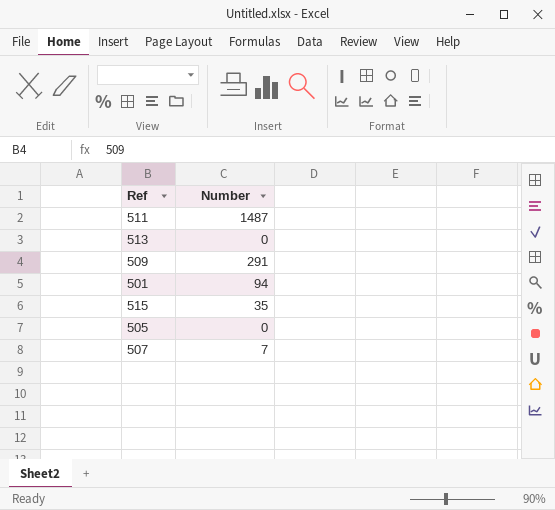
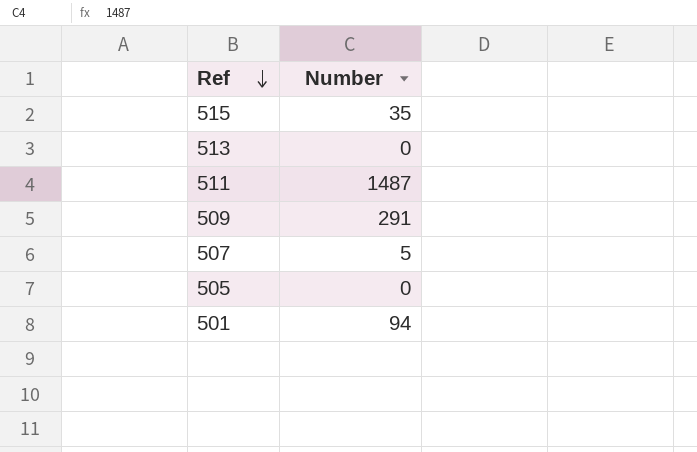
row order: none -> Ref descending
507 | Number: 7 -> 5

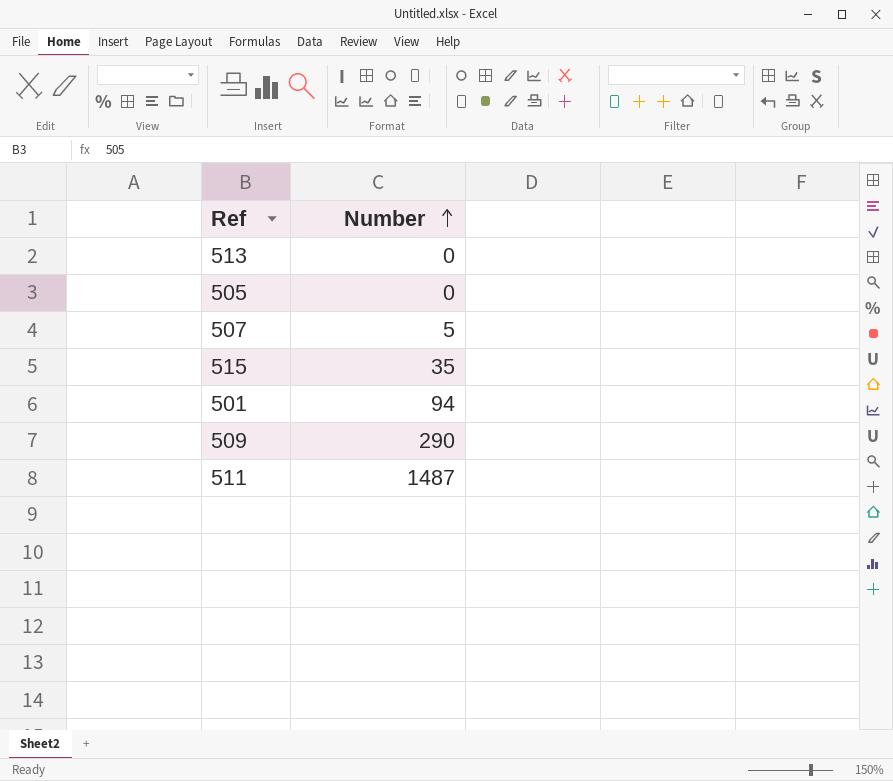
row order: Ref descending -> Number ascending
509 | Number: 291 -> 290

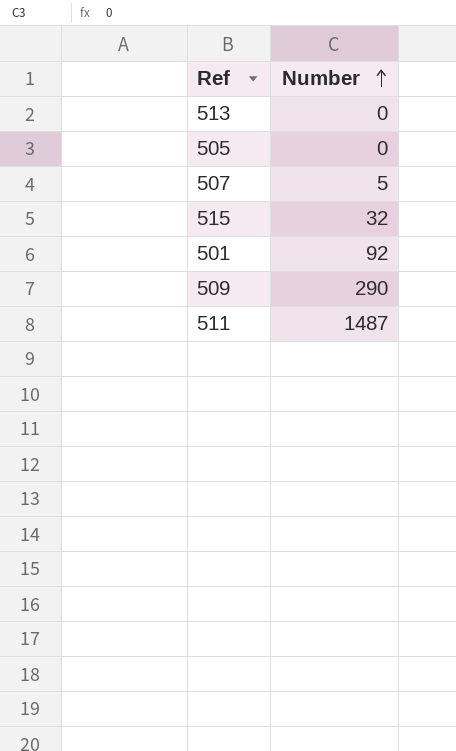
515 | Number: 35 -> 32
501 | Number: 94 -> 92

